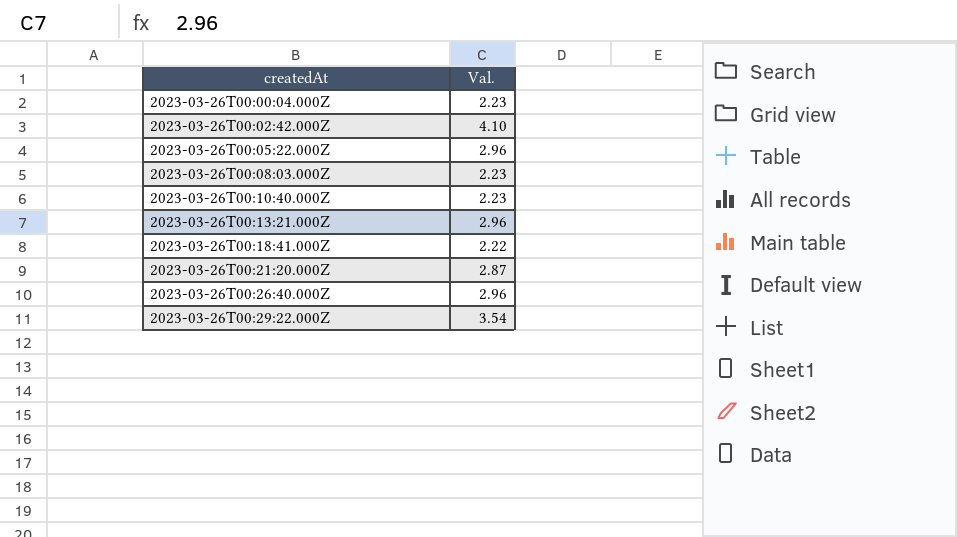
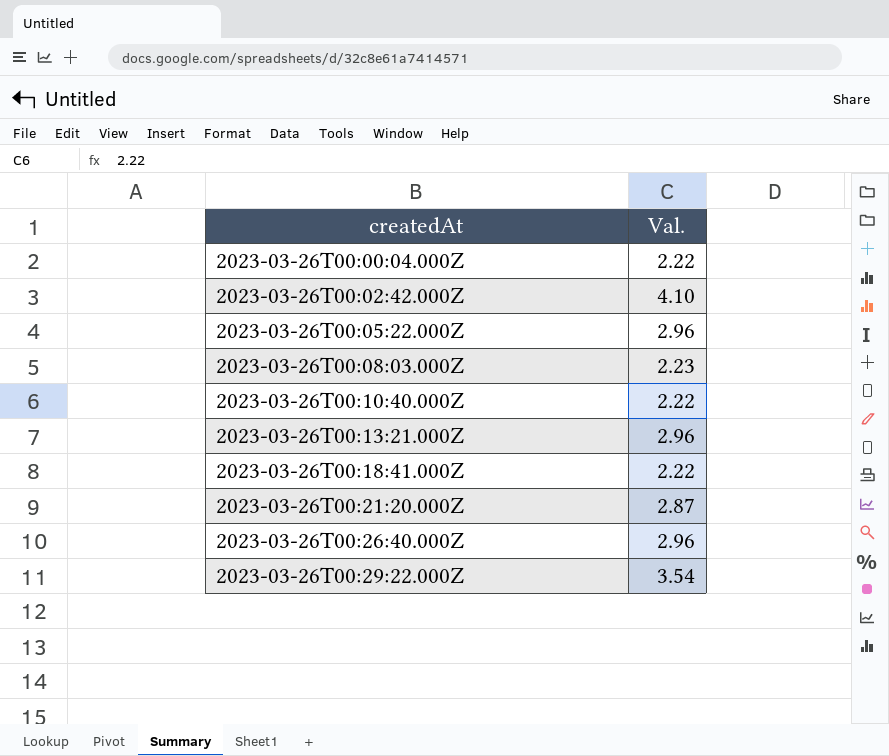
2023-03-26T00:00:04.000Z | Val.: 2.23 -> 2.22
2023-03-26T00:10:40.000Z | Val.: 2.23 -> 2.22

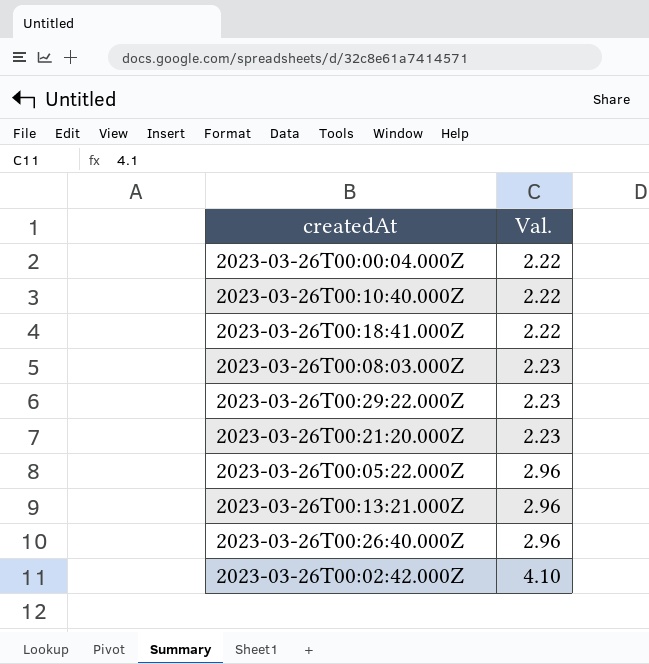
row order: createdAt ascending -> Val. ascending
2023-03-26T00:29:22.000Z | Val.: 3.54 -> 2.23
2023-03-26T00:21:20.000Z | Val.: 2.87 -> 2.23

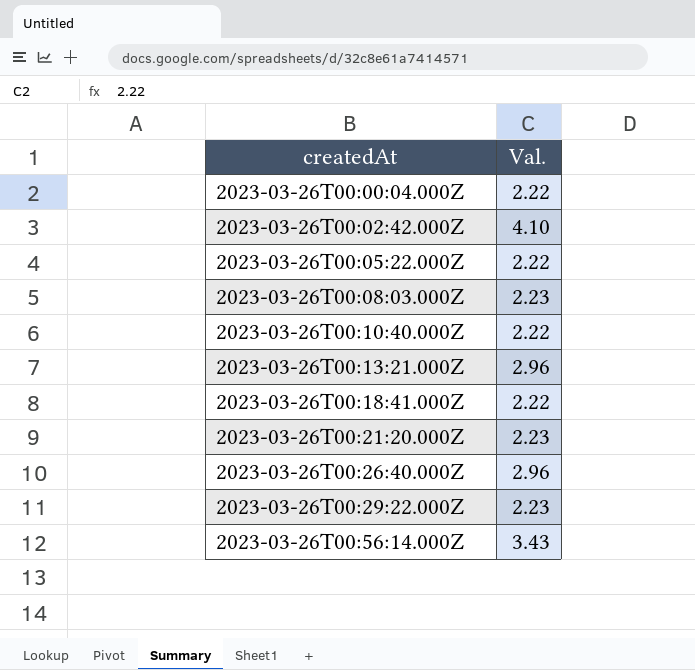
row order: Val. ascending -> createdAt ascending
2023-03-26T00:05:22.000Z | Val.: 2.96 -> 2.22
row 2023-03-26T00:56:14.000Z: none -> 3.43

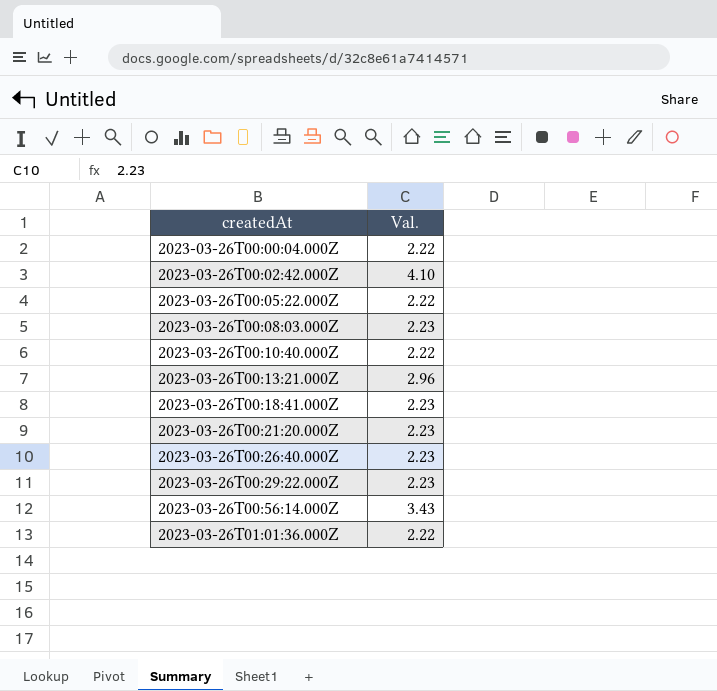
2023-03-26T00:18:41.000Z | Val.: 2.22 -> 2.23
2023-03-26T00:26:40.000Z | Val.: 2.96 -> 2.23
row 2023-03-26T01:01:36.000Z: none -> 2.22

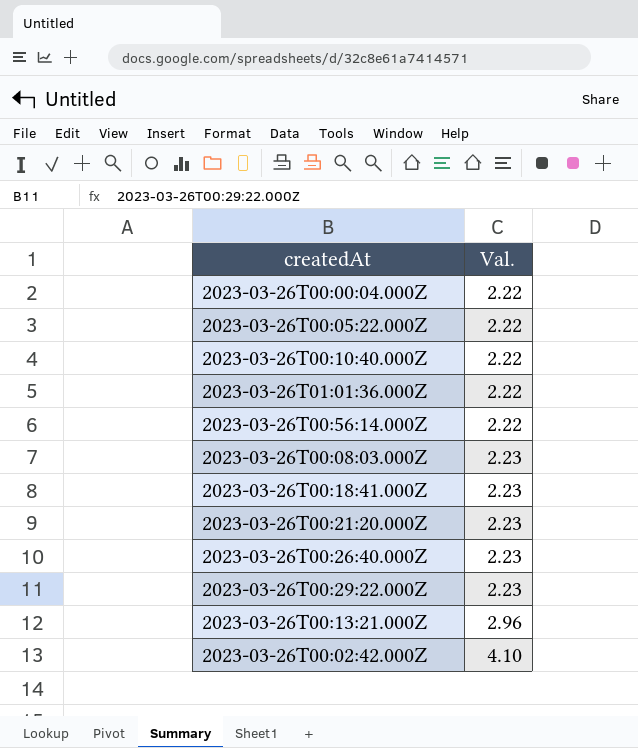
row order: createdAt ascending -> Val. ascending
2023-03-26T00:56:14.000Z | Val.: 3.43 -> 2.22

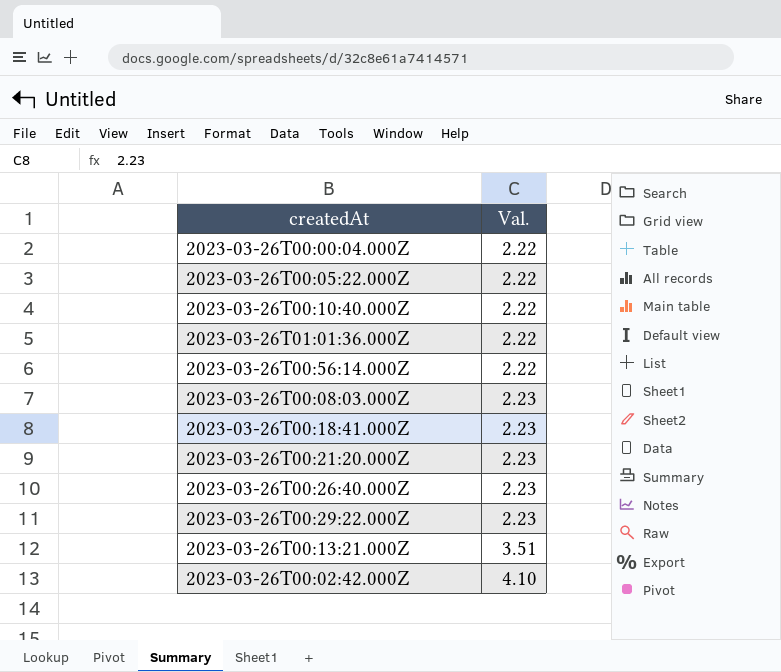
2023-03-26T00:13:21.000Z | Val.: 2.96 -> 3.51

